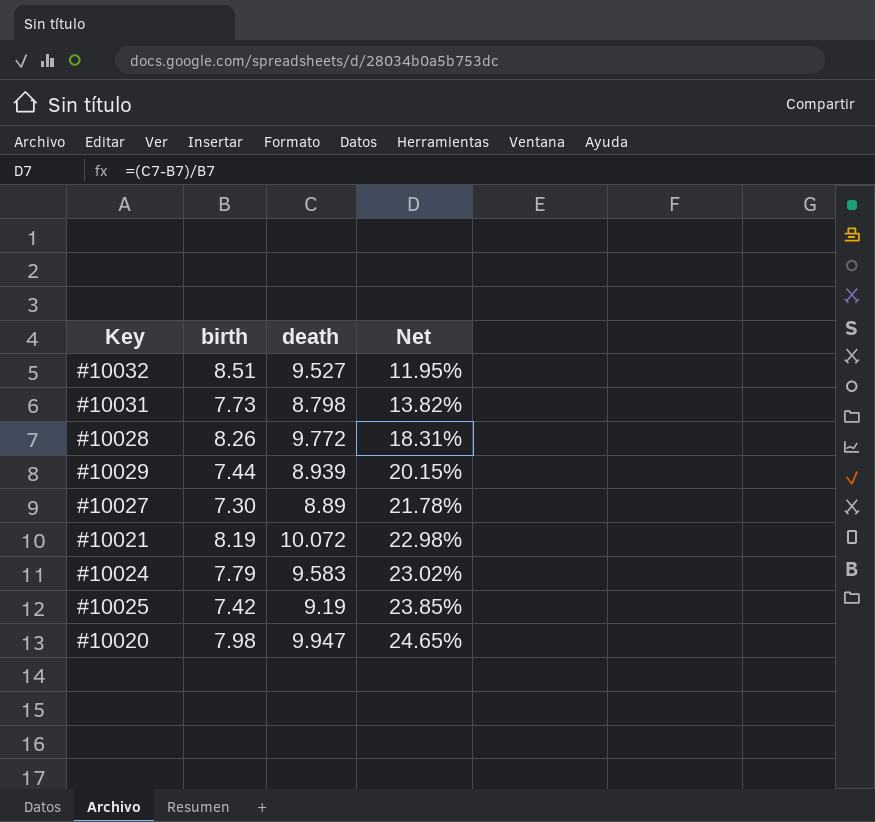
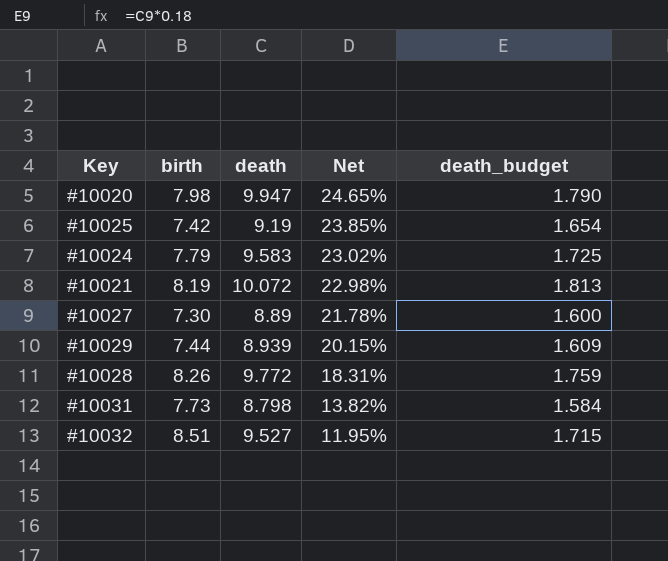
row order: Net ascending -> Net descending
column death_budget | formula: none -> [death] * 0.18

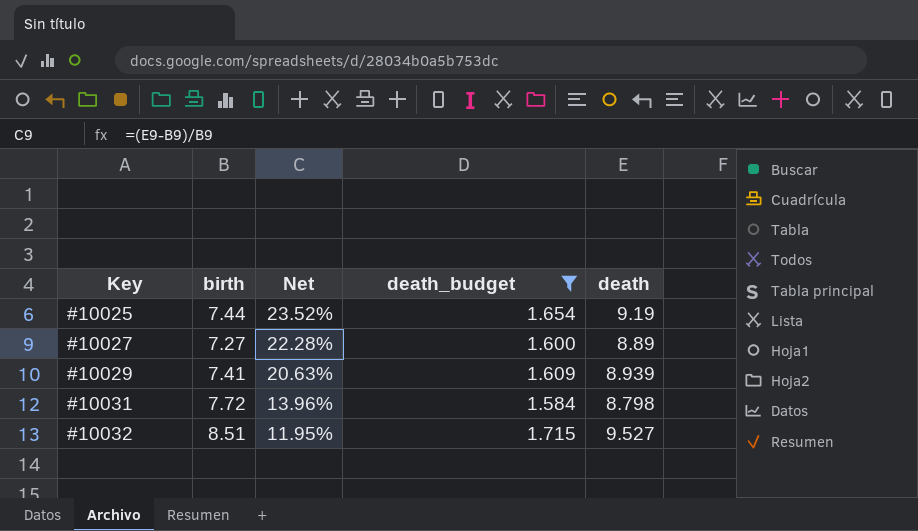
filter: none -> death_budget <= 1.715
column death | position: 3 -> 5
#10025 | birth: 7.42 -> 7.44
#10025 | Net: 23.85% -> 23.52%
#10027 | birth: 7.30 -> 7.27
#10027 | Net: 21.78% -> 22.28%
#10029 | birth: 7.44 -> 7.41
#10029 | Net: 20.15% -> 20.63%
#10031 | birth: 7.73 -> 7.72
#10031 | Net: 13.82% -> 13.96%

